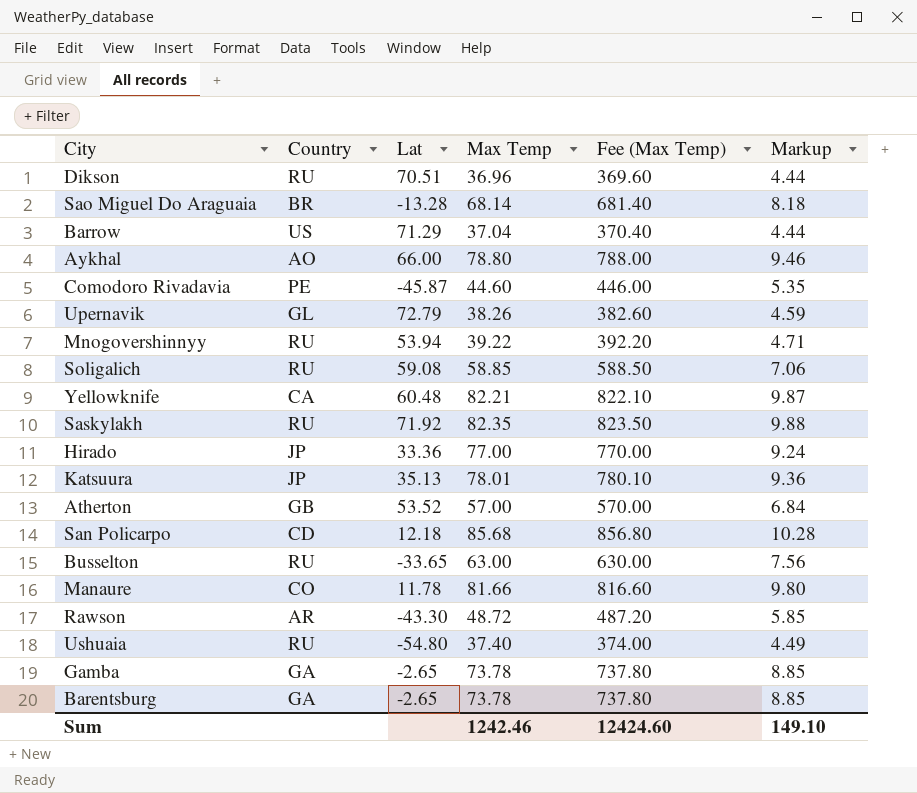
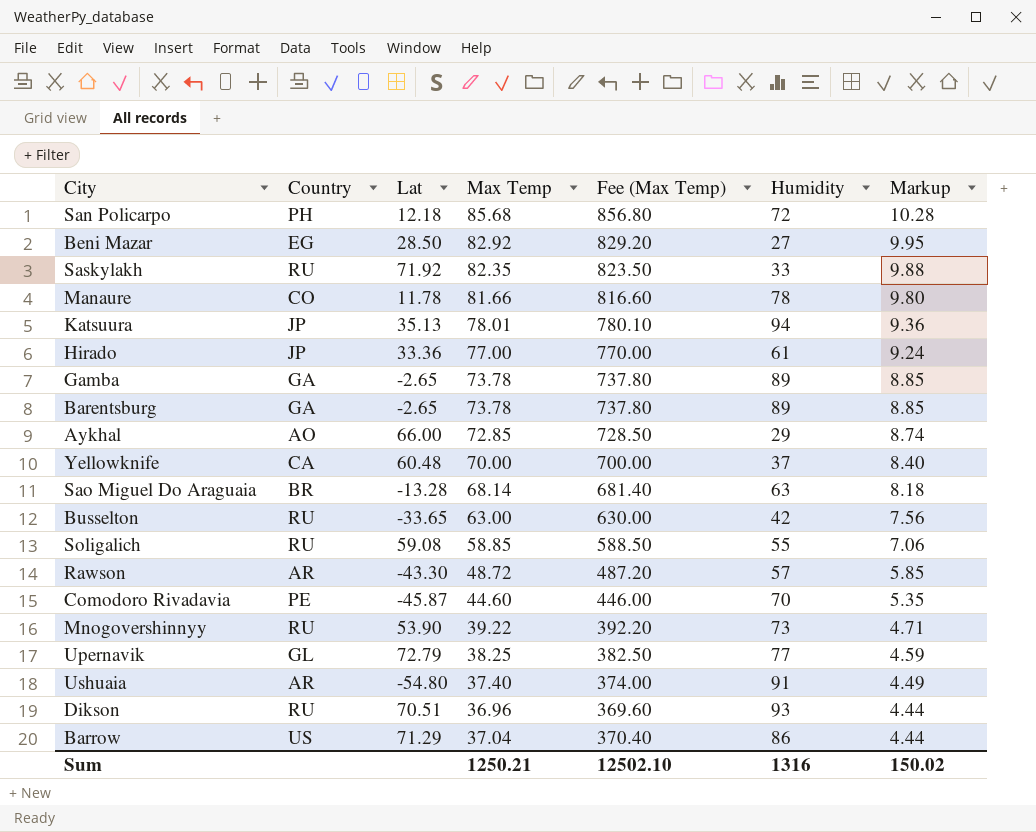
row order: none -> Markup descending
column Humidity | position: none -> 6
row Atherton: GB | 53.52 | 57.00 | 570.00 | 6.84 -> none
San Policarpo | Country: CD -> PH
row Beni Mazar: none -> EG | 28.50 | 82.92 | 829.20 | 27 | 9.95
Aykhal | Max Temp: 78.80 -> 72.85
Aykhal | Fee (Max Temp): 788.00 -> 728.50
Aykhal | Markup: 9.46 -> 8.74
Yellowknife | Max Temp: 82.21 -> 70.00
Yellowknife | Fee (Max Temp): 822.10 -> 700.00
Yellowknife | Markup: 9.87 -> 8.40
Mnogovershinnyy | Lat: 53.94 -> 53.90
Upernavik | Max Temp: 38.26 -> 38.25
Upernavik | Fee (Max Temp): 382.60 -> 382.50
Ushuaia | Country: RU -> AR
Sum | Max Temp: 1242.46 -> 1250.21
Sum | Fee (Max Temp): 12424.60 -> 12502.10
Sum | Markup: 149.10 -> 150.02

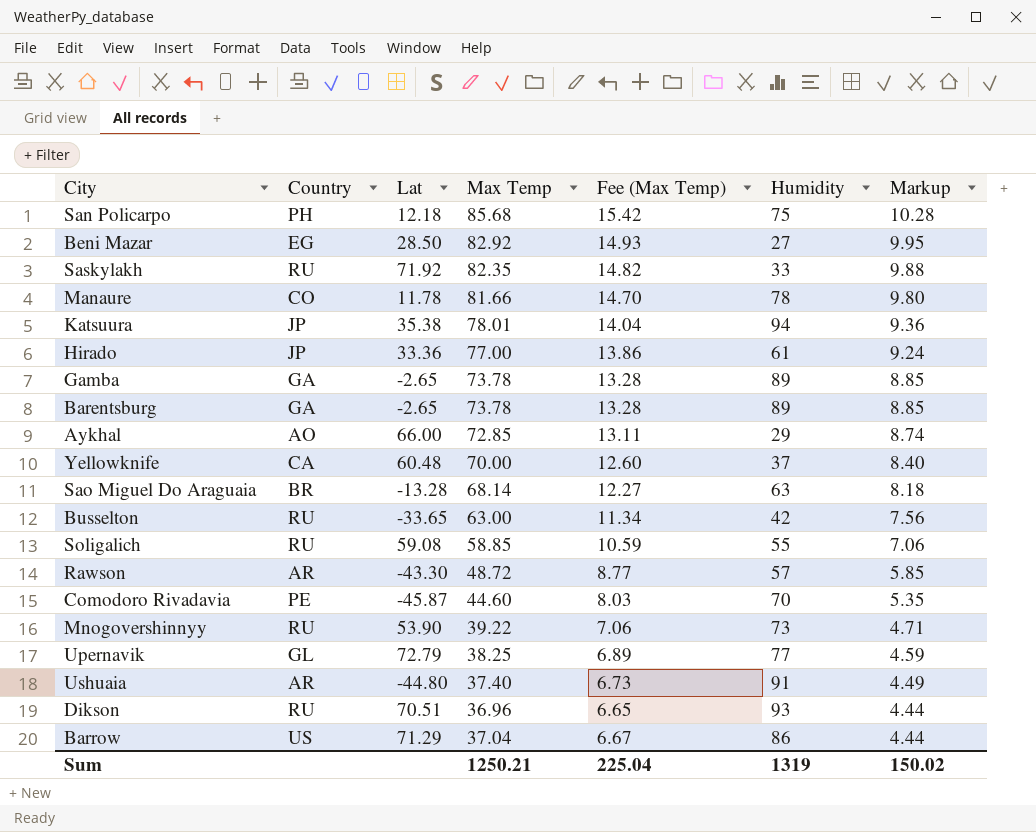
column Fee (Max Temp) | formula: [Max Temp] * 10 -> [Max Temp] * 0.18
San Policarpo | Humidity: 72 -> 75
Katsuura | Lat: 35.13 -> 35.38
Ushuaia | Lat: -54.80 -> -44.80
Sum | Fee (Max Temp): 12502.10 -> 225.04
Sum | Humidity: 1316 -> 1319

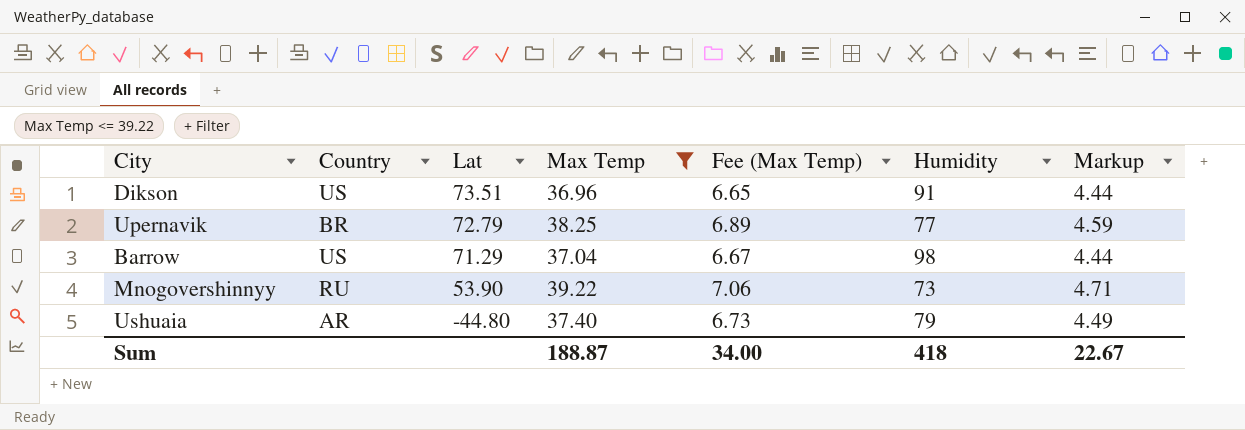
filter: none -> Max Temp <= 39.22
row order: Markup descending -> Lat descending
Dikson | Country: RU -> US
Dikson | Lat: 70.51 -> 73.51
Dikson | Humidity: 93 -> 91
Upernavik | Country: GL -> BR
Barrow | Humidity: 86 -> 98
Ushuaia | Humidity: 91 -> 79
Sum | Max Temp: 1250.21 -> 188.87
Sum | Fee (Max Temp): 225.04 -> 34.00
Sum | Humidity: 1319 -> 418
Sum | Markup: 150.02 -> 22.67

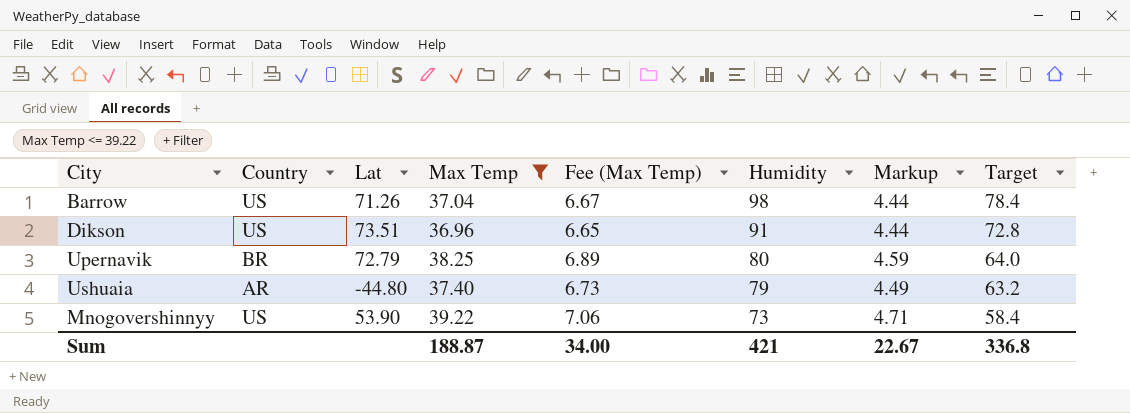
row order: Lat descending -> Humidity descending
column Target | formula: none -> [Humidity] * 0.8
Barrow | Lat: 71.29 -> 71.26
Upernavik | Humidity: 77 -> 80
Mnogovershinnyy | Country: RU -> US
Sum | Humidity: 418 -> 421

